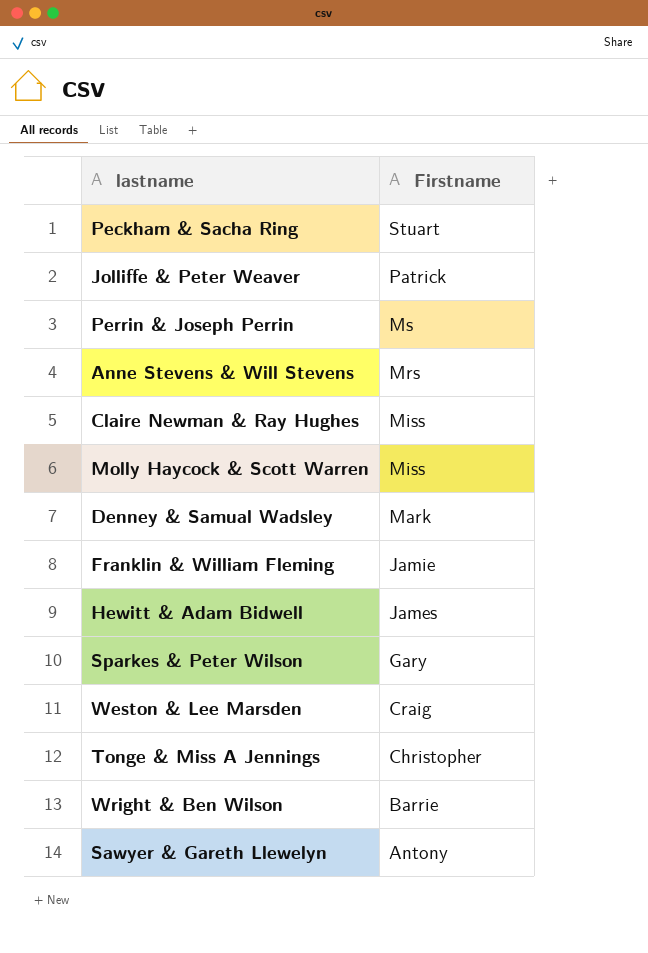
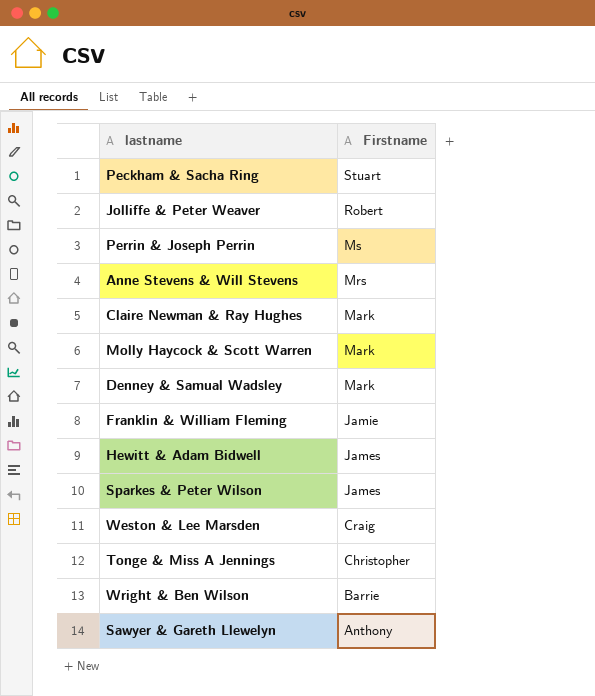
Jolliffe & Peter Weaver | Firstname: Patrick -> Robert
Claire Newman & Ray Hughes | Firstname: Miss -> Mark
Molly Haycock & Scott Warren | Firstname: Miss -> Mark
Sparkes & Peter Wilson | Firstname: Gary -> James
Sawyer & Gareth Llewelyn | Firstname: Antony -> Anthony

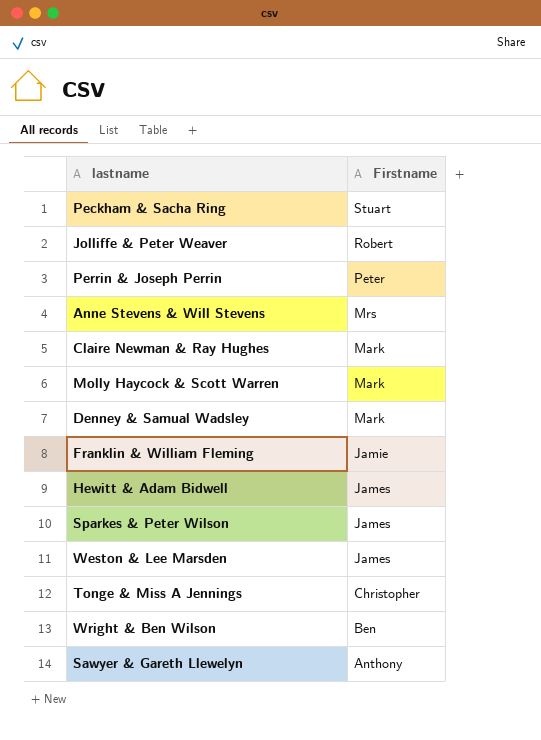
Perrin & Joseph Perrin | Firstname: Ms -> Peter
Weston & Lee Marsden | Firstname: Craig -> James
Wright & Ben Wilson | Firstname: Barrie -> Ben

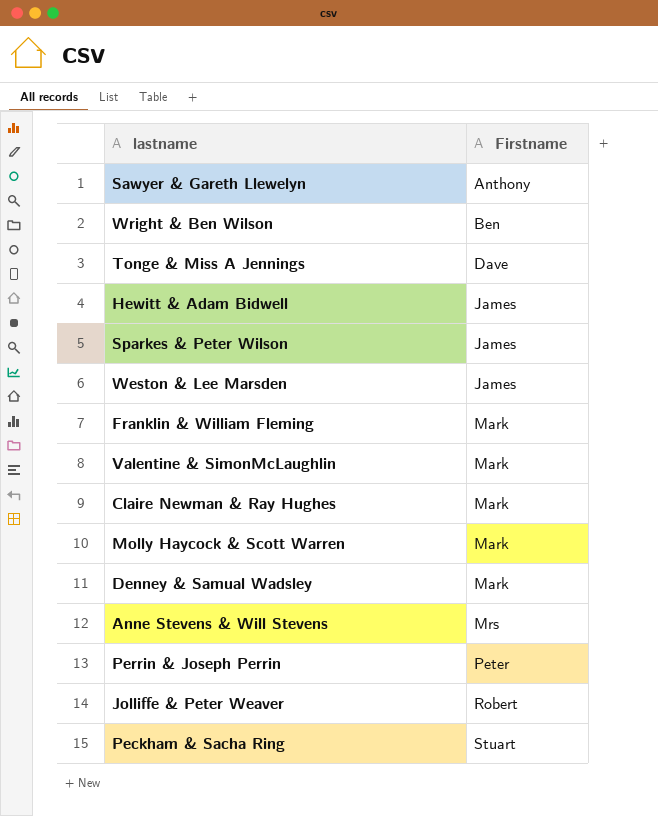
row order: Firstname descending -> Firstname ascending
Tonge & Miss A Jennings | Firstname: Christopher -> Dave
Franklin & William Fleming | Firstname: Jamie -> Mark
row Valentine & SimonMcLaughlin: none -> Mark

